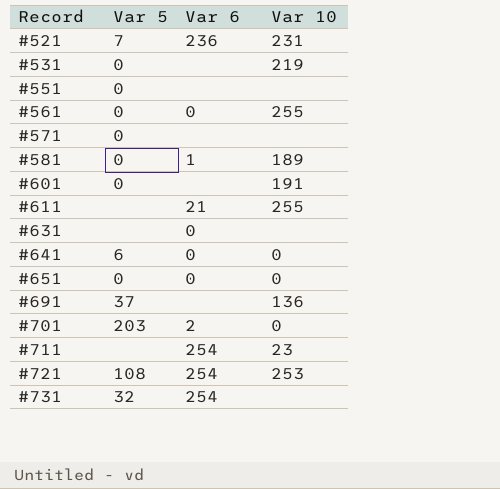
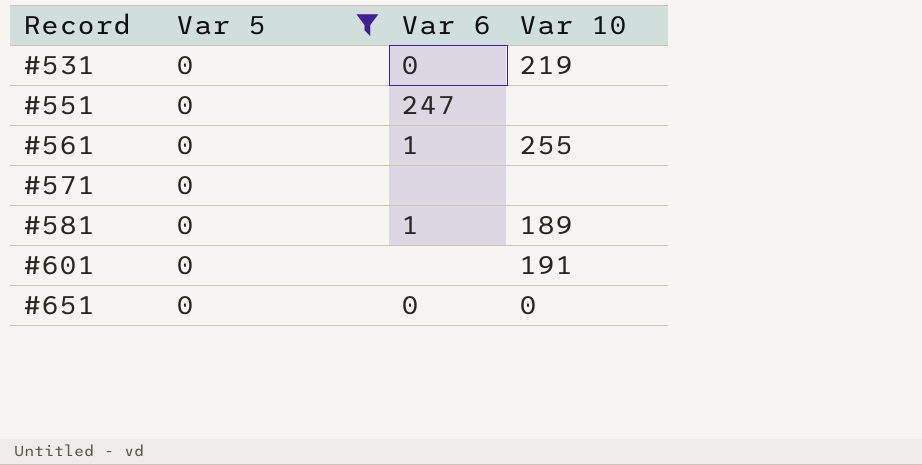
filter: none -> Var 5 = 0
#531 | Var 6: none -> 0
#551 | Var 6: none -> 247
#561 | Var 6: 0 -> 1

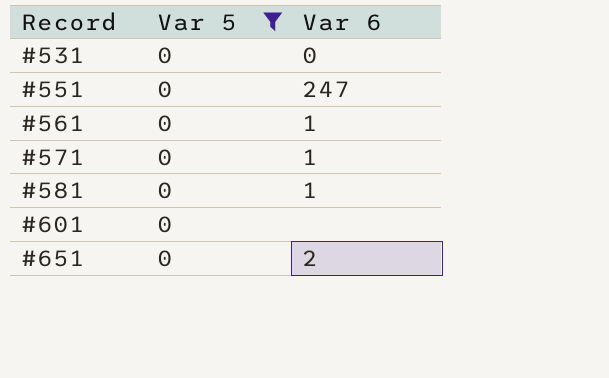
column Var 10 | position: 4 -> none
#571 | Var 6: none -> 1
#651 | Var 6: 0 -> 2

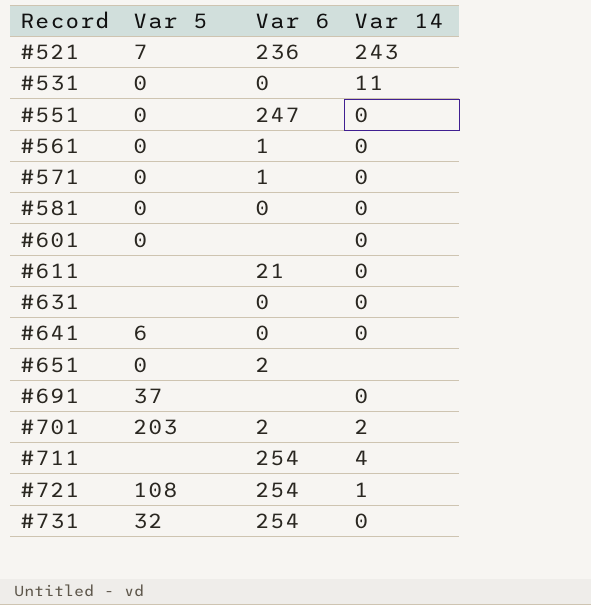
filter: Var 5 = 0 -> none
column Var 14 | position: none -> 4
#581 | Var 6: 1 -> 0

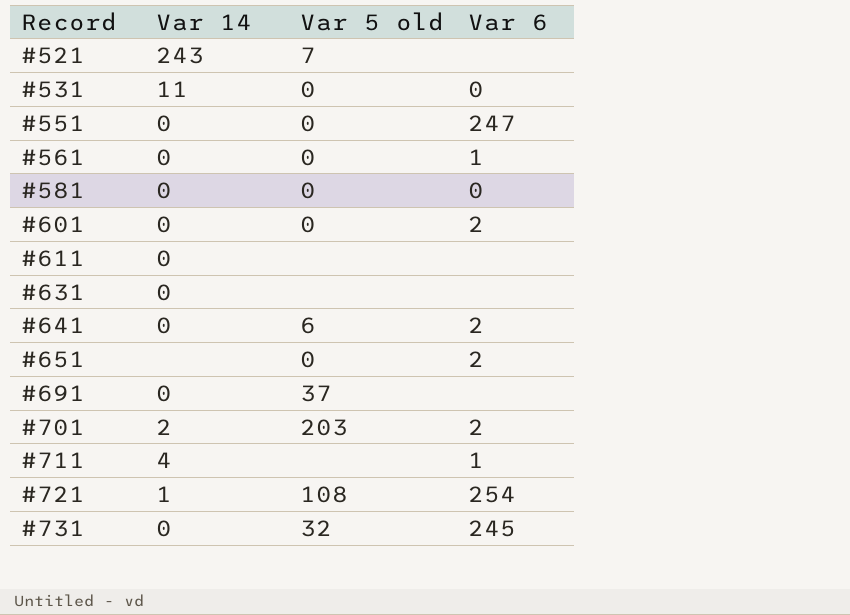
column Var 14 | position: 4 -> 2
column name: Var 5 -> Var 5 old
row #571: 0 | 1 | 0 -> none
#521 | Var 6: 236 -> none
#601 | Var 6: none -> 2
#611 | Var 6: 21 -> none
#631 | Var 6: 0 -> none
#641 | Var 6: 0 -> 2
#711 | Var 6: 254 -> 1
#731 | Var 6: 254 -> 245

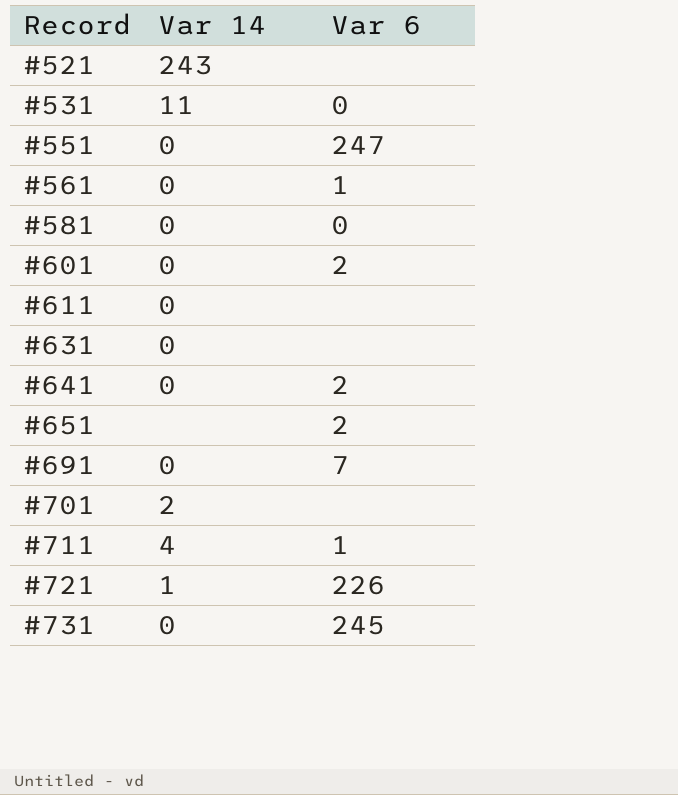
column Var 5 old | position: 3 -> none
#691 | Var 6: none -> 7
#701 | Var 6: 2 -> none
#721 | Var 6: 254 -> 226

